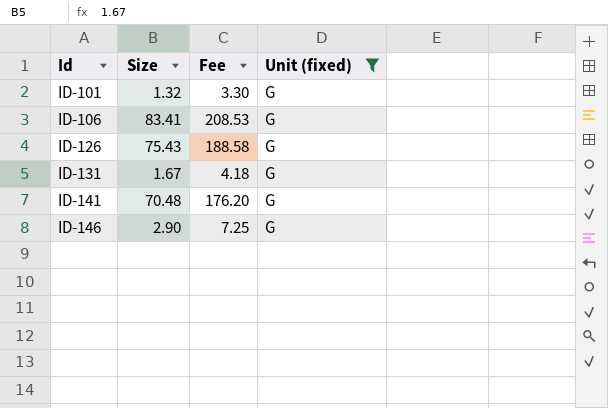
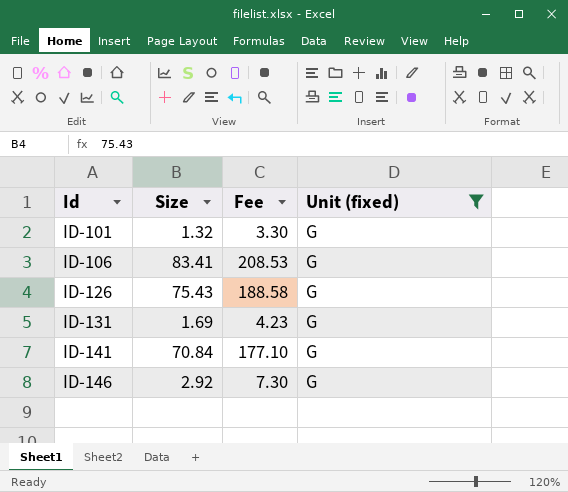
ID-131 | Size: 1.67 -> 1.69
ID-131 | Fee: 4.18 -> 4.23
ID-141 | Size: 70.48 -> 70.84
ID-141 | Fee: 176.20 -> 177.10
ID-146 | Size: 2.90 -> 2.92
ID-146 | Fee: 7.25 -> 7.30

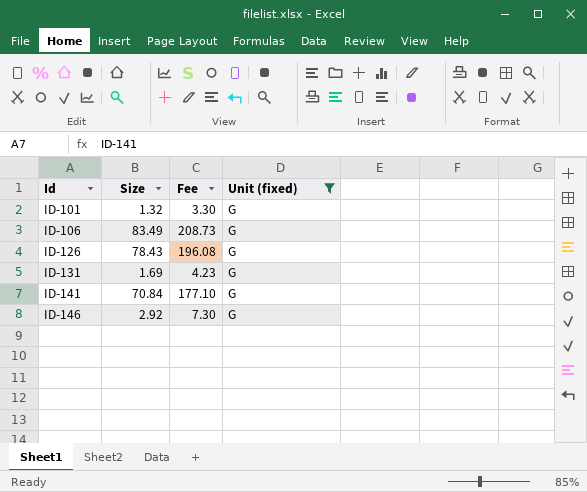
ID-106 | Size: 83.41 -> 83.49
ID-106 | Fee: 208.53 -> 208.73
ID-126 | Size: 75.43 -> 78.43
ID-126 | Fee: 188.58 -> 196.08

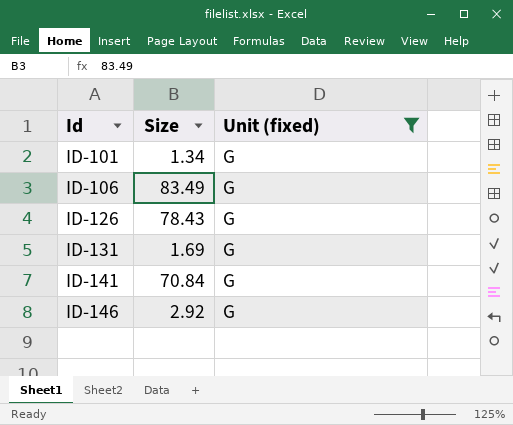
column Fee | formula: [Size] * 2.5 -> none
ID-101 | Size: 1.32 -> 1.34

